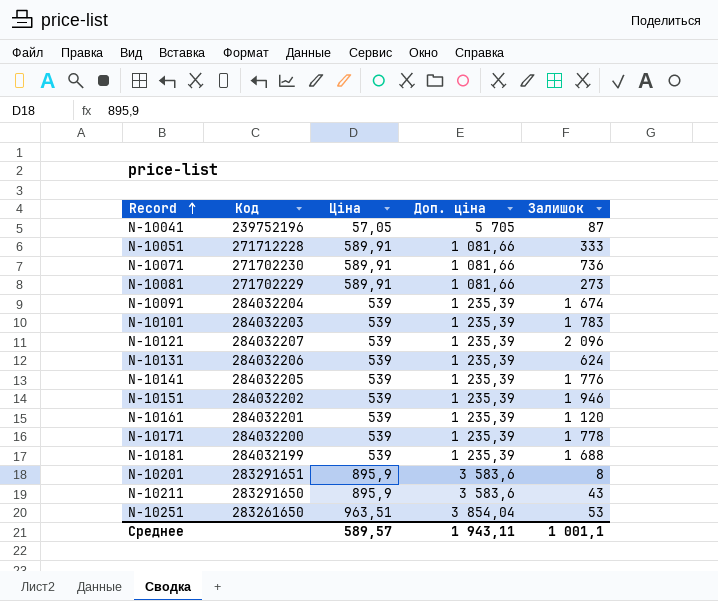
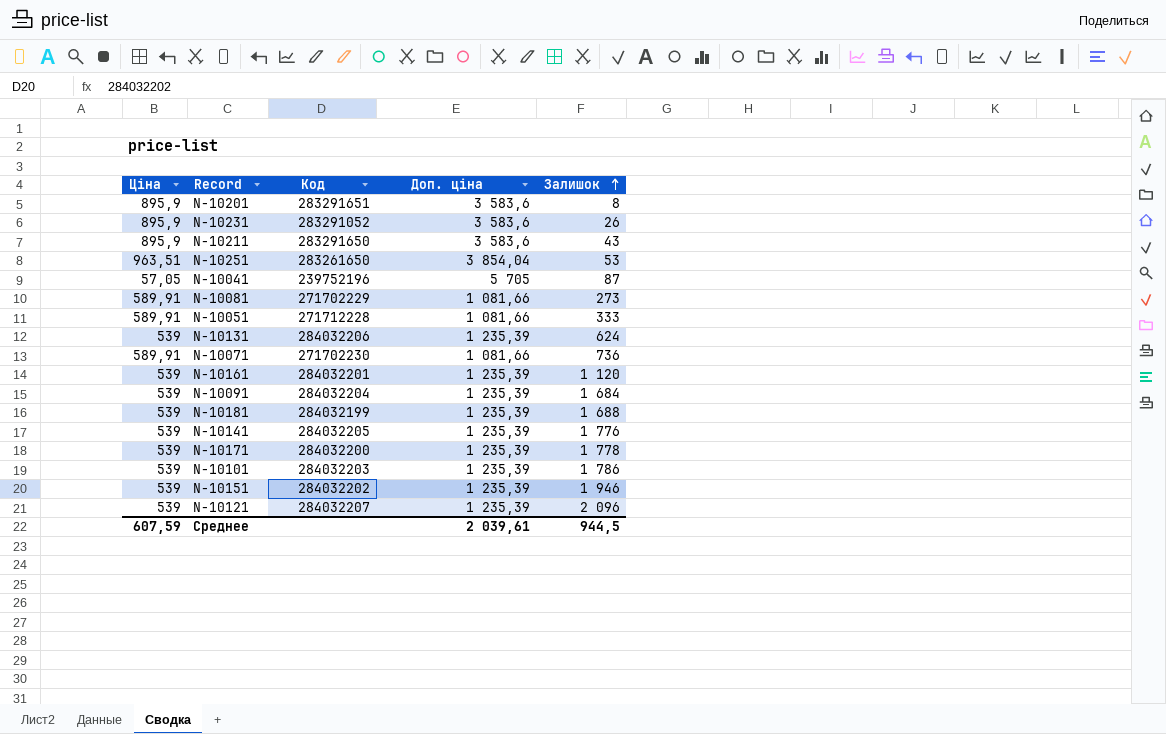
row order: Record ascending -> Залишок ascending
column Ціна | position: 3 -> 1
row N-10231: none -> 895,9 | 283291052 | 3 583,6 | 26
N-10091 | Залишок: 1 674 -> 1 684
N-10101 | Залишок: 1 783 -> 1 786
Среднее | Ціна: 589,57 -> 607,59
Среднее | Доп. ціна: 1 943,11 -> 2 039,61
Среднее | Залишок: 1 001,1 -> 944,5

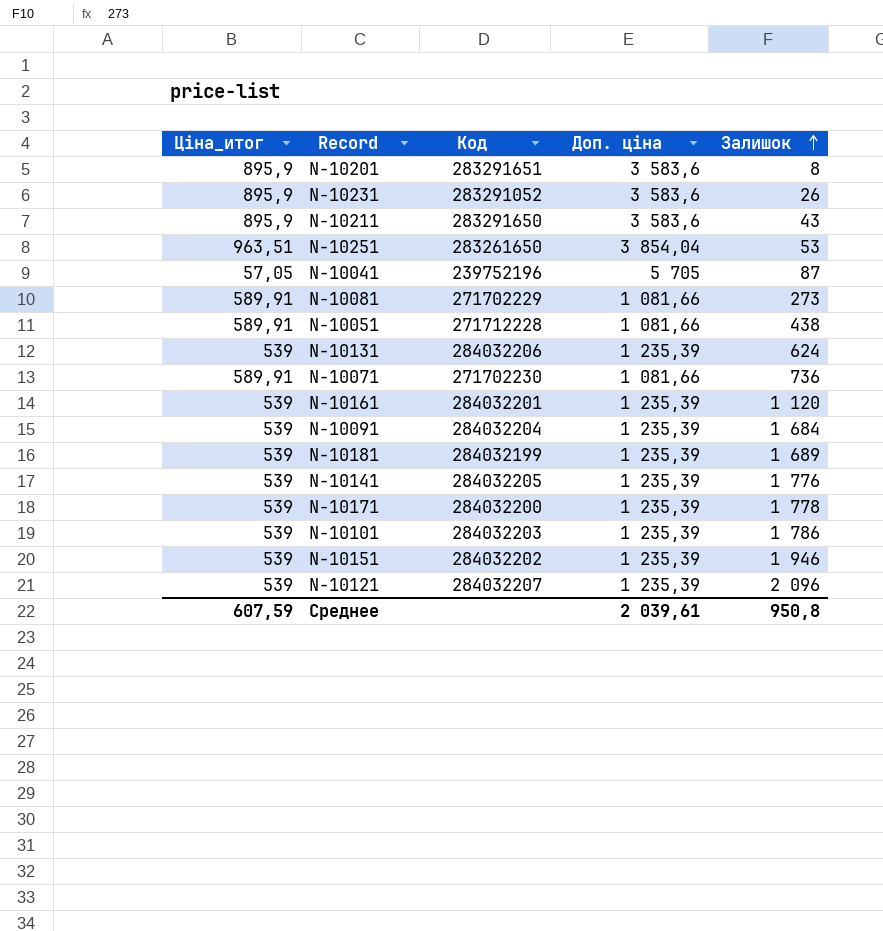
column name: Ціна -> Ціна_итог
N-10051 | Залишок: 333 -> 438
N-10181 | Залишок: 1 688 -> 1 689
Среднее | Залишок: 944,5 -> 950,8

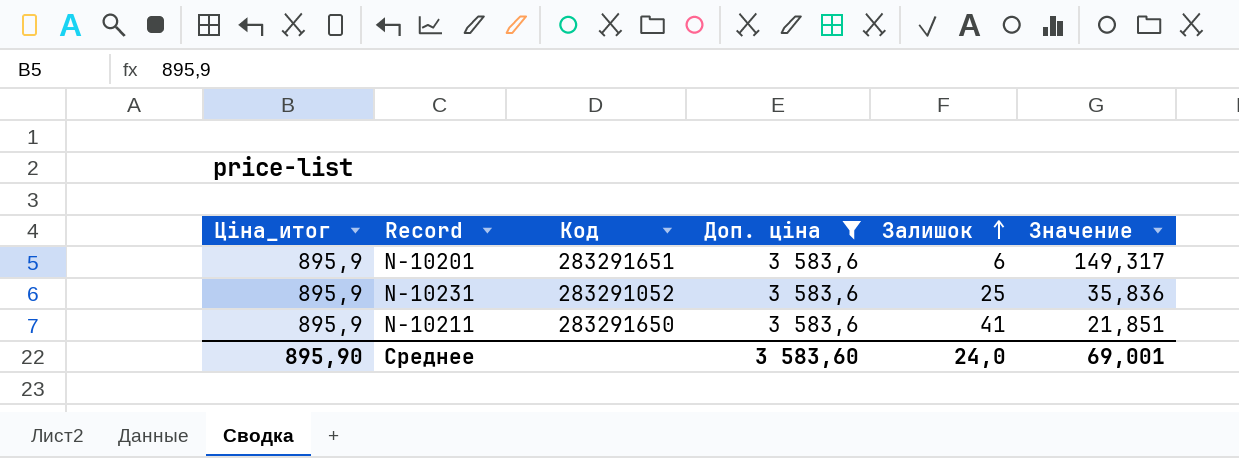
filter: none -> Доп. ціна = 3 583,6
column Значение | formula: none -> [Ціна_итог] / [Залишок]
N-10201 | Залишок: 8 -> 6
N-10231 | Залишок: 26 -> 25
N-10211 | Залишок: 43 -> 41
Среднее | Ціна_итог: 607,59 -> 895,90
Среднее | Доп. ціна: 2 039,61 -> 3 583,60
Среднее | Залишок: 950,8 -> 24,0

